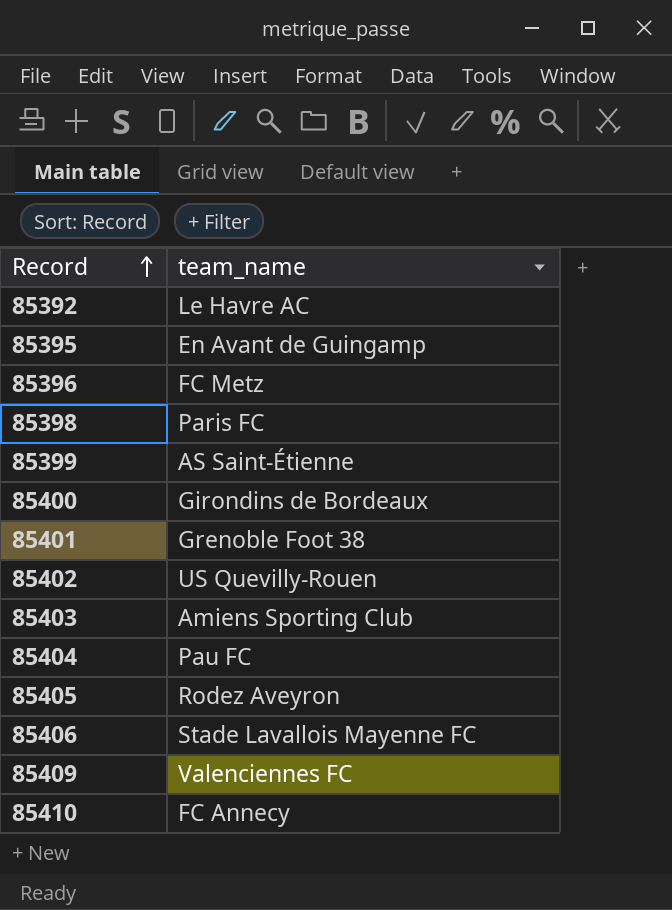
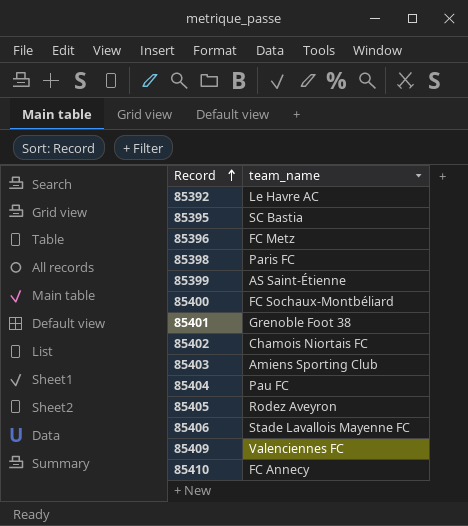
85395 | team_name: En Avant de Guingamp -> SC Bastia
85400 | team_name: Girondins de Bordeaux -> FC Sochaux-Montbéliard
85402 | team_name: US Quevilly-Rouen -> Chamois Niortais FC

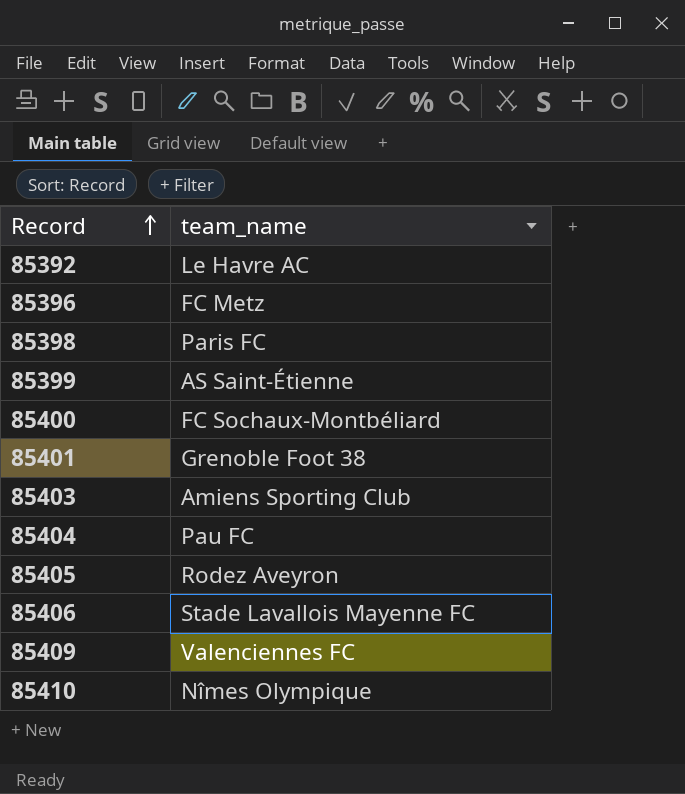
row 85395: SC Bastia -> none
row 85402: Chamois Niortais FC -> none
85410 | team_name: FC Annecy -> Nîmes Olympique

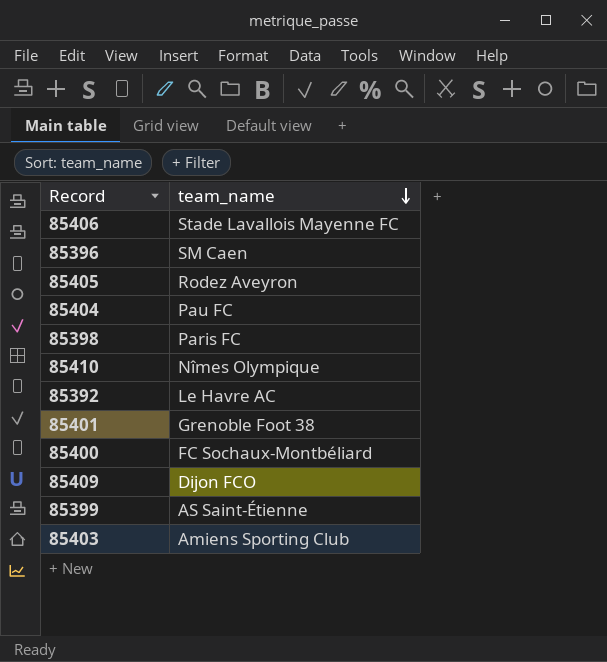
row order: Record ascending -> team_name descending
85396 | team_name: FC Metz -> SM Caen
85409 | team_name: Valenciennes FC -> Dijon FCO

